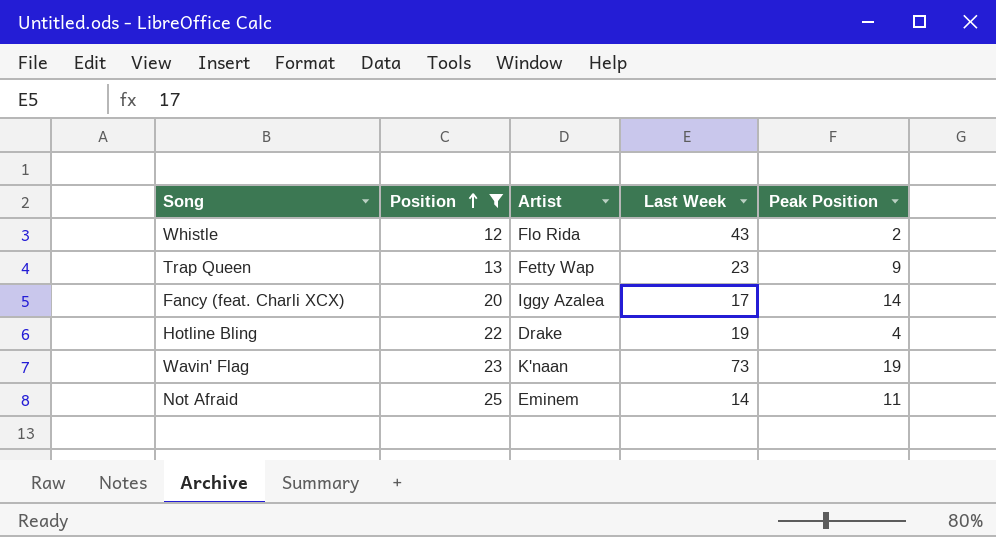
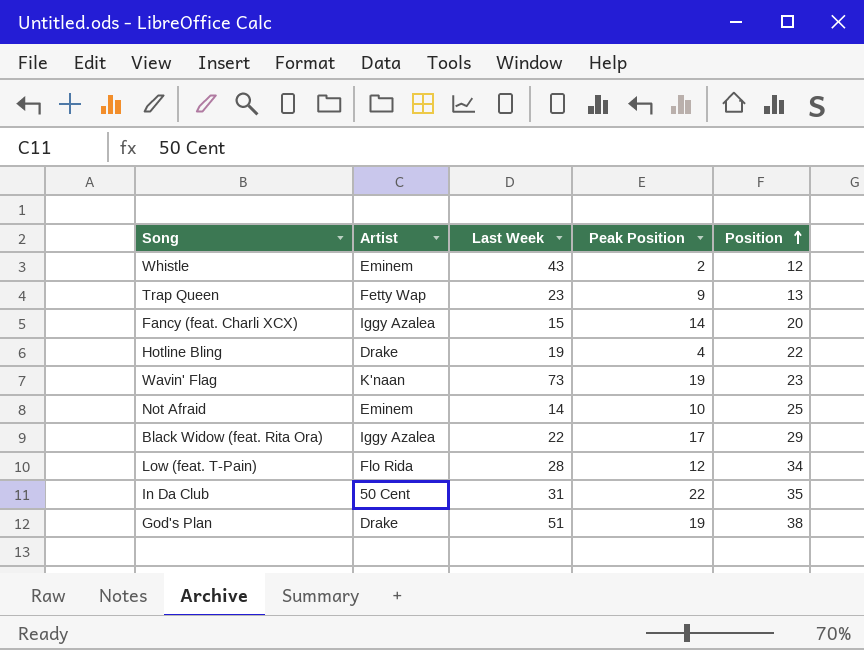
filter: Position <= 25 -> none
column Position | position: 2 -> 5
Whistle | Artist: Flo Rida -> Eminem
Fancy (feat. Charli XCX) | Last Week: 17 -> 15
Not Afraid | Peak Position: 11 -> 10

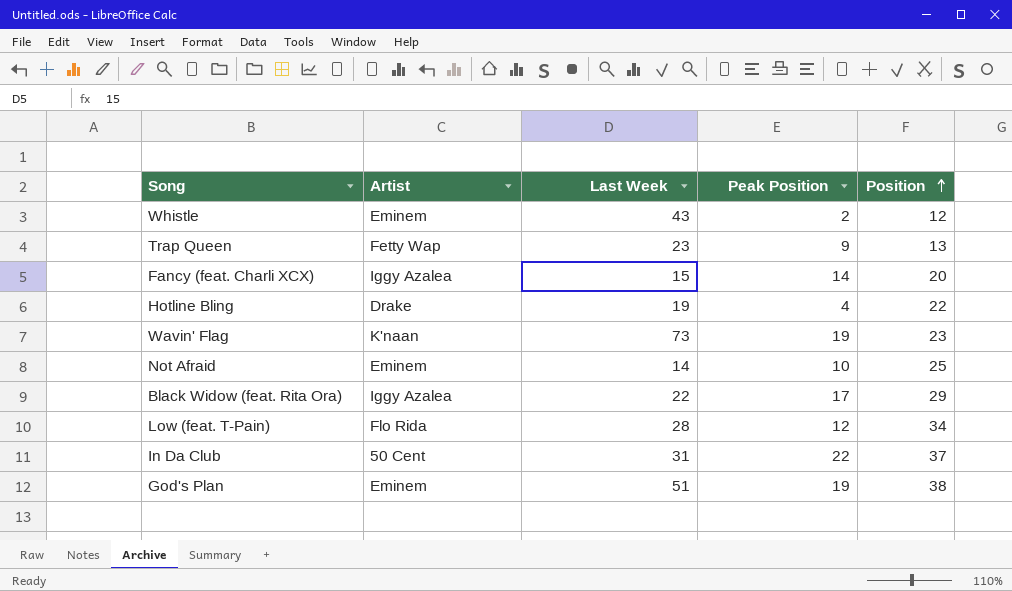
In Da Club | Position: 35 -> 37
God's Plan | Artist: Drake -> Eminem

